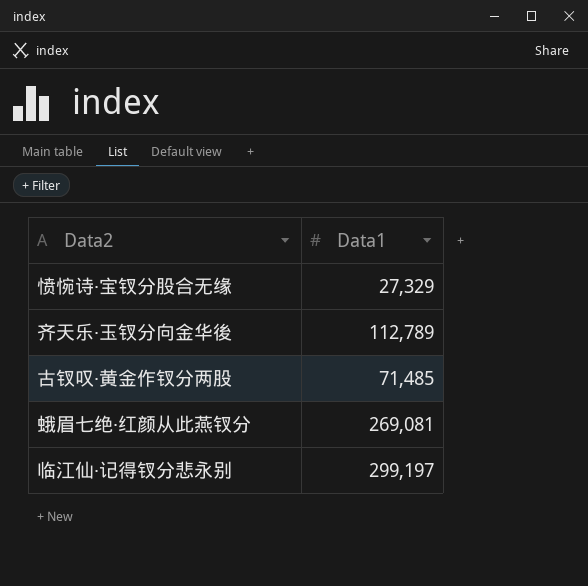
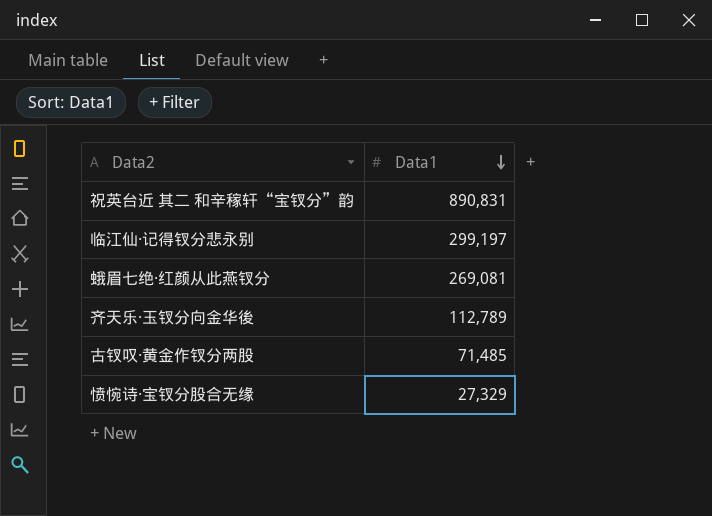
row order: none -> Data1 descending
row 祝英台近 其二 和辛稼轩“宝钗分”韵: none -> 890,831

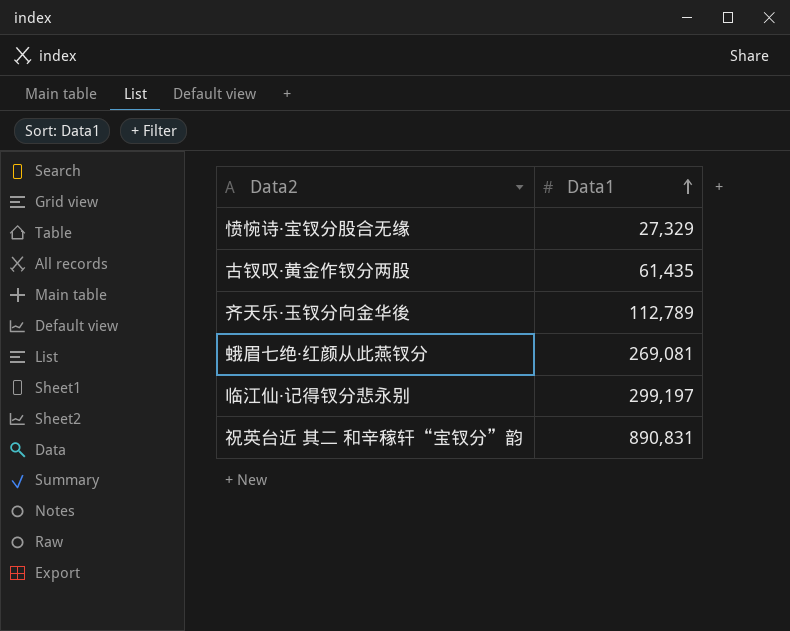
row order: Data1 descending -> Data1 ascending
古钗叹·黄金作钗分两股 | Data1: 71,485 -> 61,435

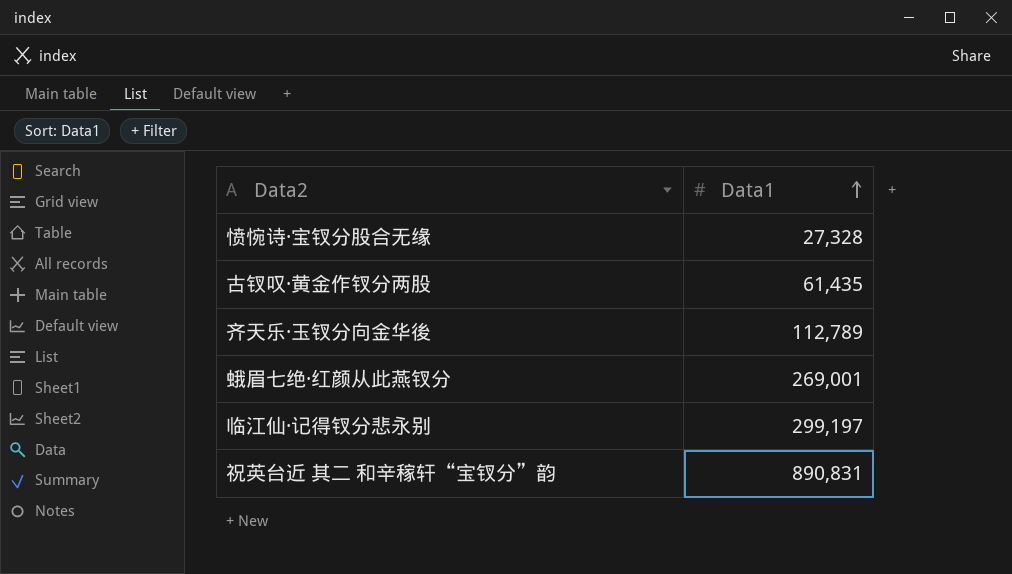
愤惋诗·宝钗分股合无缘 | Data1: 27,329 -> 27,328
蛾眉七绝·红颜从此燕钗分 | Data1: 269,081 -> 269,001

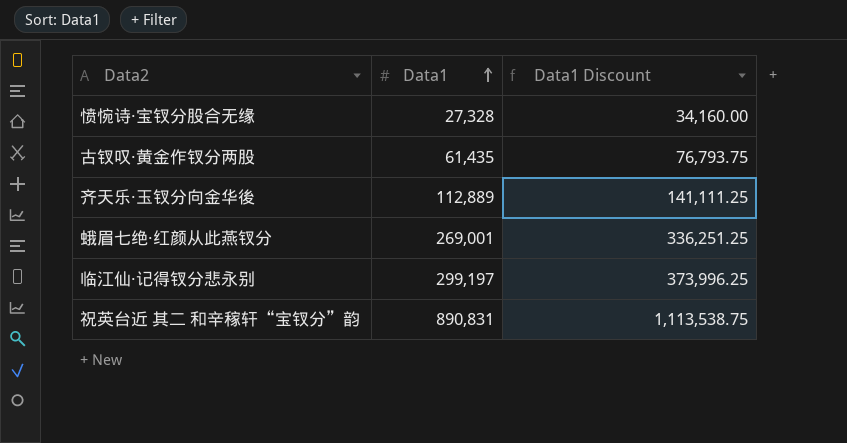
column Data1 Discount | formula: none -> [Data1] * 1.25
齐天乐·玉钗分向金华後 | Data1: 112,789 -> 112,889

